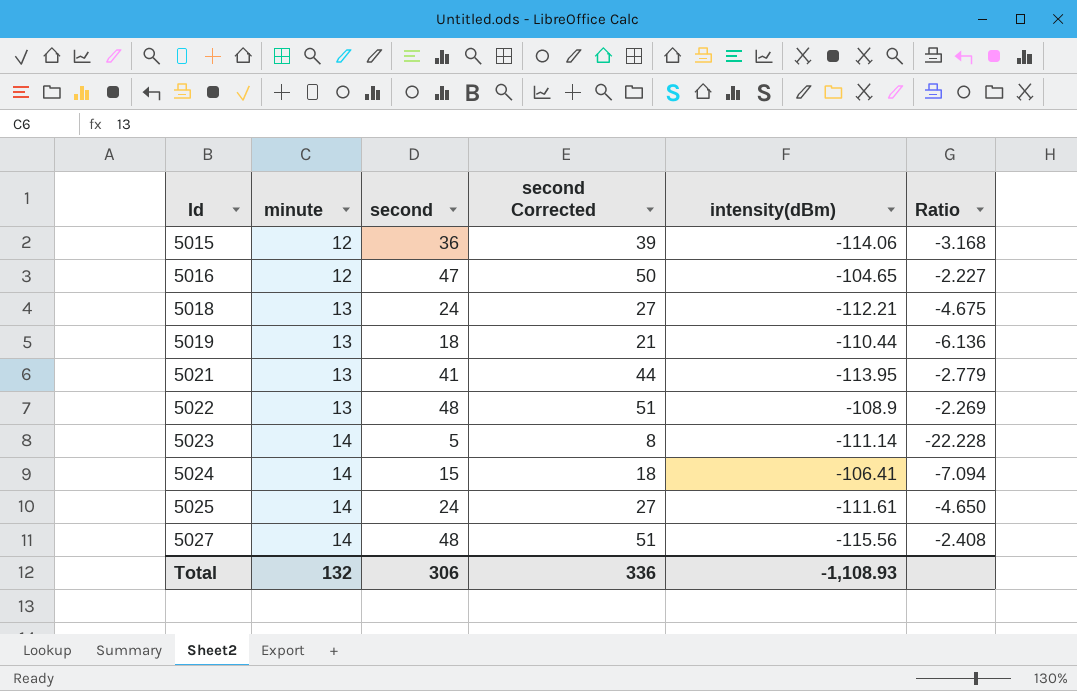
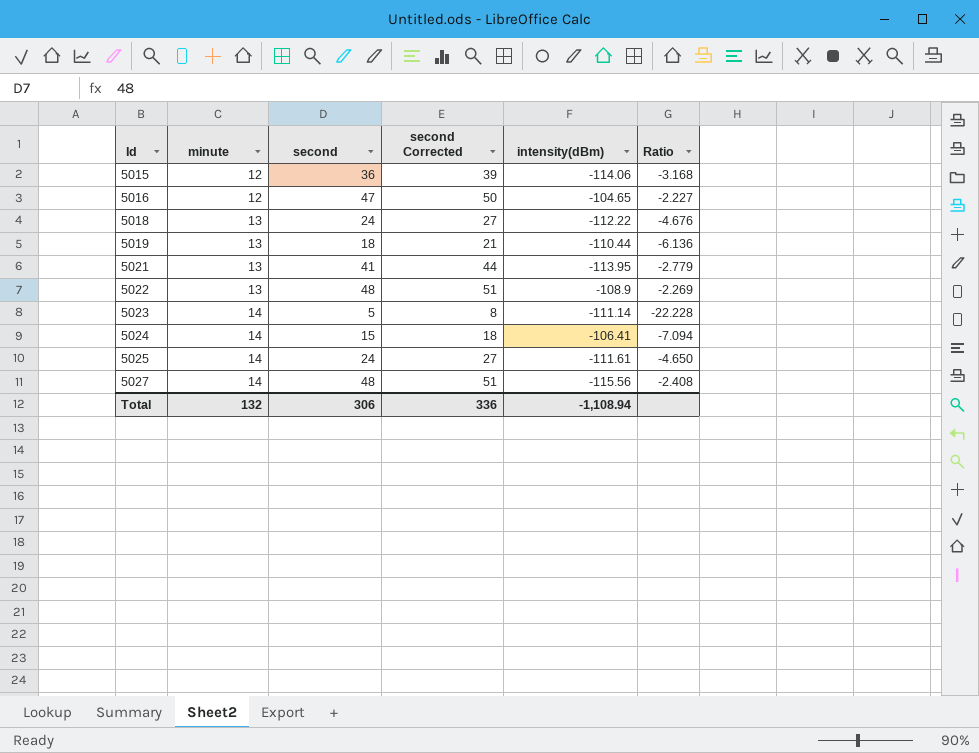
5018 | intensity(dBm): -112.21 -> -112.22
5018 | Ratio: -4.675 -> -4.676
Total | intensity(dBm): -1,108.93 -> -1,108.94

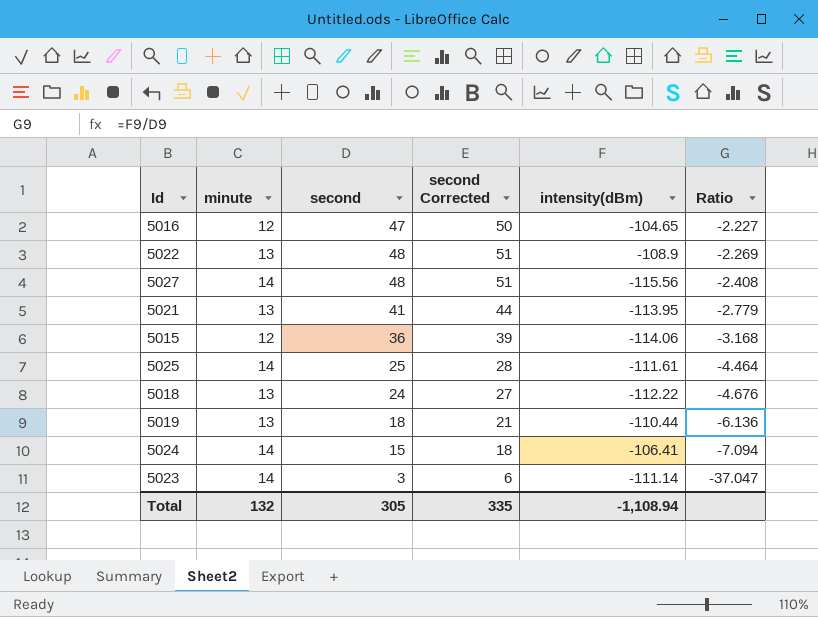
row order: Id ascending -> Ratio descending
5025 | second: 24 -> 25
5025 | second Corrected: 27 -> 28
5025 | Ratio: -4.650 -> -4.464
5023 | second: 5 -> 3
5023 | second Corrected: 8 -> 6
5023 | Ratio: -22.228 -> -37.047
Total | second: 306 -> 305
Total | second Corrected: 336 -> 335

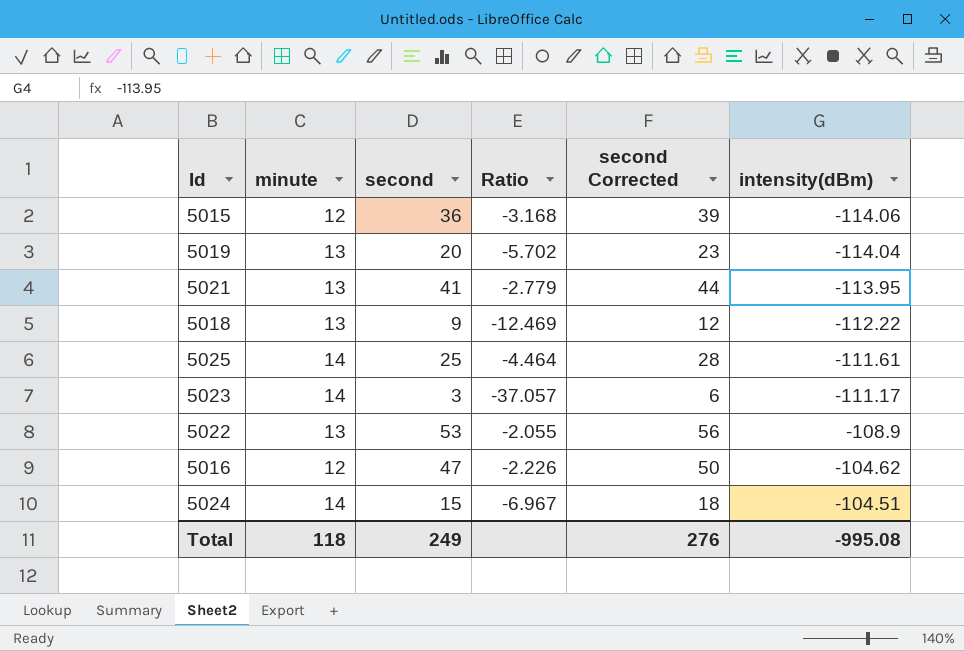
row order: Ratio descending -> intensity(dBm) ascending
column Ratio | position: 6 -> 4
row 5027: 14 | 48 | 51 | -115.56 | -2.408 -> none
5019 | second: 18 -> 20
5019 | Ratio: -6.136 -> -5.702
5019 | second Corrected: 21 -> 23
5019 | intensity(dBm): -110.44 -> -114.04
5018 | second: 24 -> 9
5018 | Ratio: -4.676 -> -12.469
5018 | second Corrected: 27 -> 12
5023 | Ratio: -37.047 -> -37.057
5023 | intensity(dBm): -111.14 -> -111.17
5022 | second: 48 -> 53
5022 | Ratio: -2.269 -> -2.055
5022 | second Corrected: 51 -> 56
5016 | Ratio: -2.227 -> -2.226
5016 | intensity(dBm): -104.65 -> -104.62
5024 | Ratio: -7.094 -> -6.967
5024 | intensity(dBm): -106.41 -> -104.51
Total | minute: 132 -> 118
Total | second: 305 -> 249
Total | second Corrected: 335 -> 276
Total | intensity(dBm): -1,108.94 -> -995.08

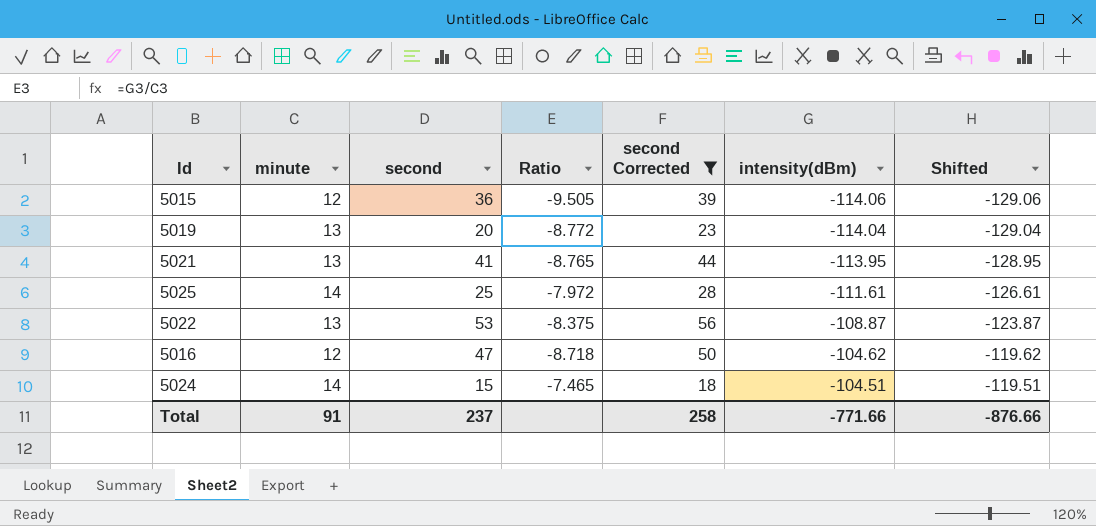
filter: none -> second Corrected >= 18
column Ratio | formula: [intensity(dBm)] / [second] -> [intensity(dBm)] / [minute]
column Shifted | formula: none -> [intensity(dBm)] - 15
5022 | intensity(dBm): -108.9 -> -108.87
Total | minute: 118 -> 91
Total | second: 249 -> 237
Total | second Corrected: 276 -> 258
Total | intensity(dBm): -995.08 -> -771.66

